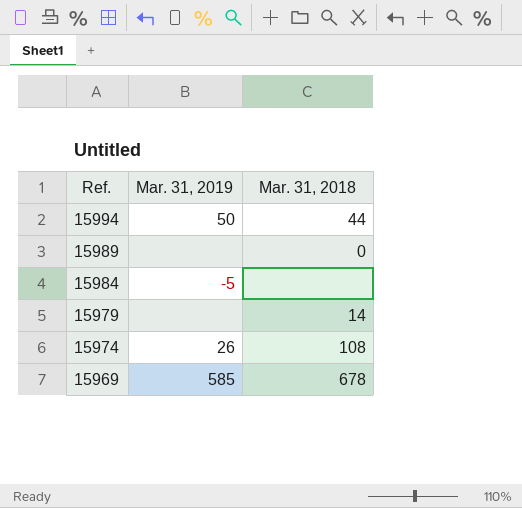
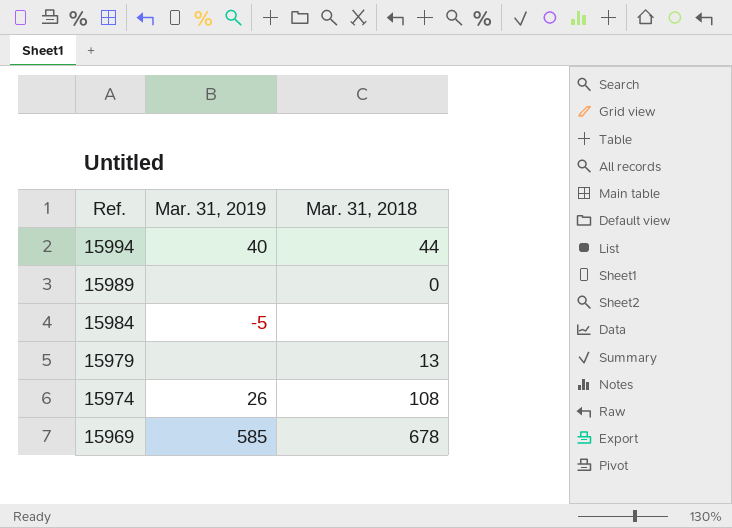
15994 | Mar. 31, 2019: 50 -> 40
15979 | Mar. 31, 2018: 14 -> 13

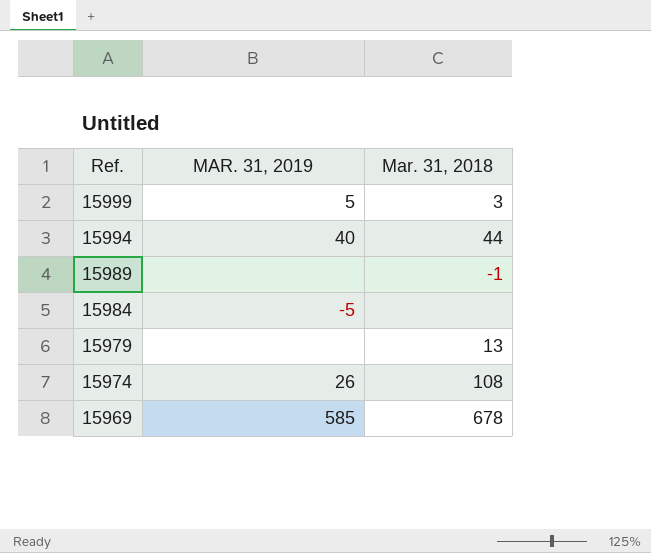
column name: Mar. 31, 2019 -> MAR. 31, 2019
row 15999: none -> 5 | 3
15989 | Mar. 31, 2018: 0 -> -1

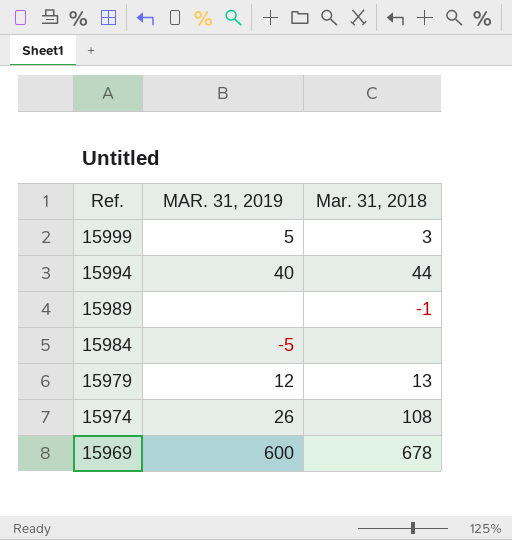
15979 | MAR. 31, 2019: none -> 12
15969 | MAR. 31, 2019: 585 -> 600

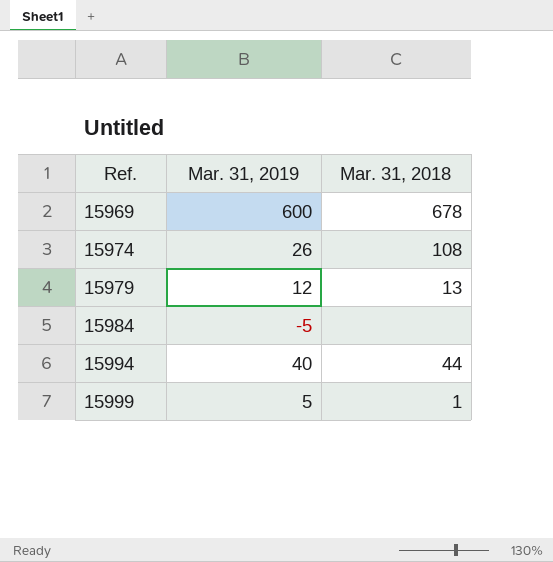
row order: Ref. descending -> Ref. ascending
column name: MAR. 31, 2019 -> Mar. 31, 2019
row 15989: none | -1 -> none
15999 | Mar. 31, 2018: 3 -> 1

